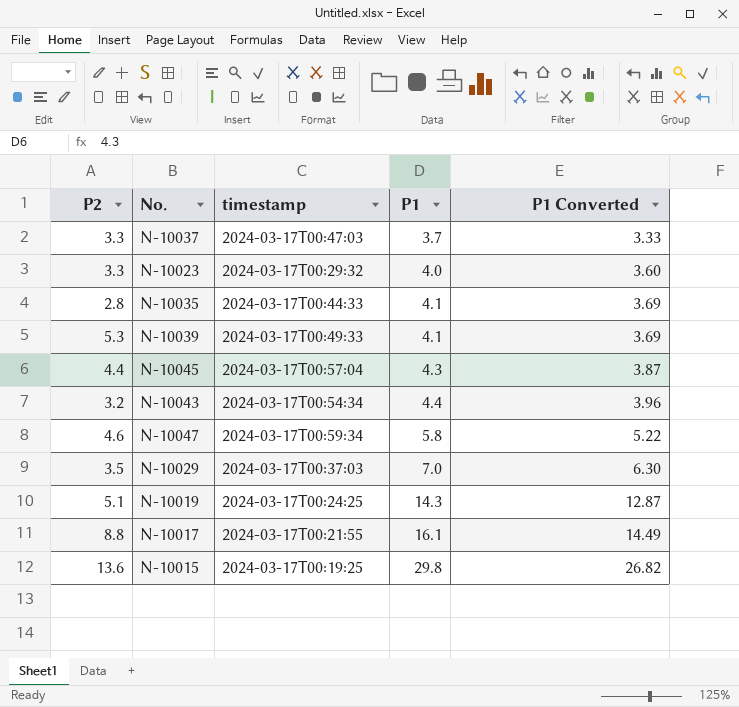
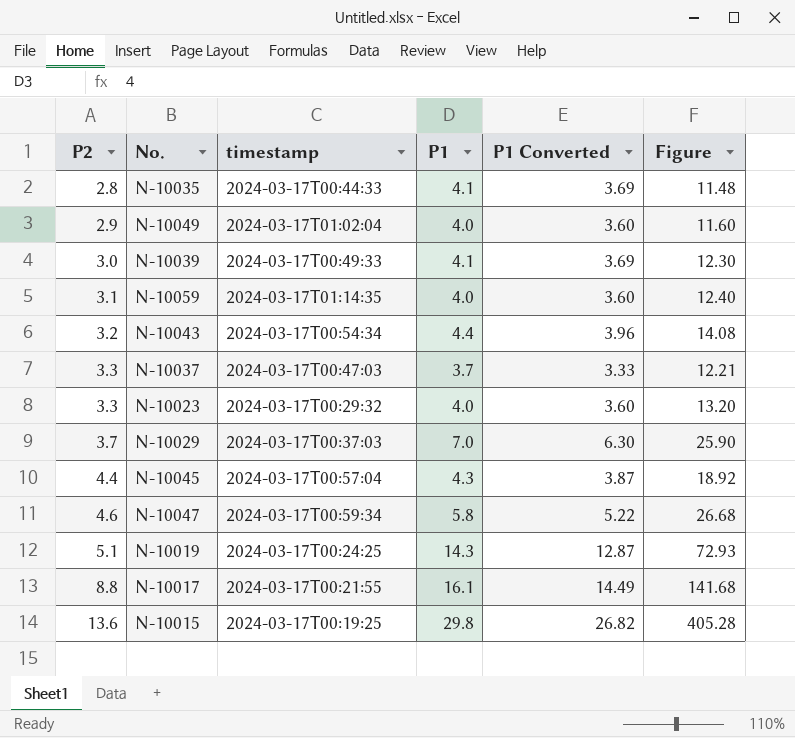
row order: P1 ascending -> P2 ascending
column Figure | formula: none -> [P2] * [P1]
row N-10049: none -> 2.9 | 2024-03-17T01:02:04 | 4.0 | 3.60 | 11.60
N-10039 | P2: 5.3 -> 3.0
row N-10059: none -> 3.1 | 2024-03-17T01:14:35 | 4.0 | 3.60 | 12.40
N-10029 | P2: 3.5 -> 3.7

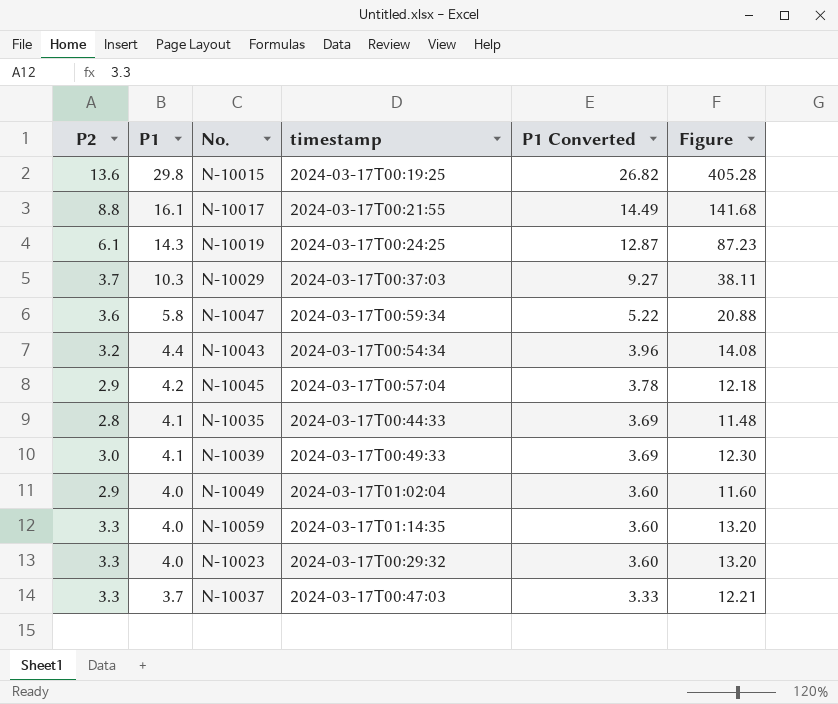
row order: P2 ascending -> P1 descending
column P1 | position: 4 -> 2
N-10019 | P2: 5.1 -> 6.1
N-10019 | Figure: 72.93 -> 87.23
N-10029 | P1: 7.0 -> 10.3
N-10029 | P1 Converted: 6.30 -> 9.27
N-10029 | Figure: 25.90 -> 38.11
N-10047 | P2: 4.6 -> 3.6
N-10047 | Figure: 26.68 -> 20.88
N-10045 | P2: 4.4 -> 2.9
N-10045 | P1: 4.3 -> 4.2
N-10045 | P1 Converted: 3.87 -> 3.78
N-10045 | Figure: 18.92 -> 12.18
N-10059 | P2: 3.1 -> 3.3
N-10059 | Figure: 12.40 -> 13.20

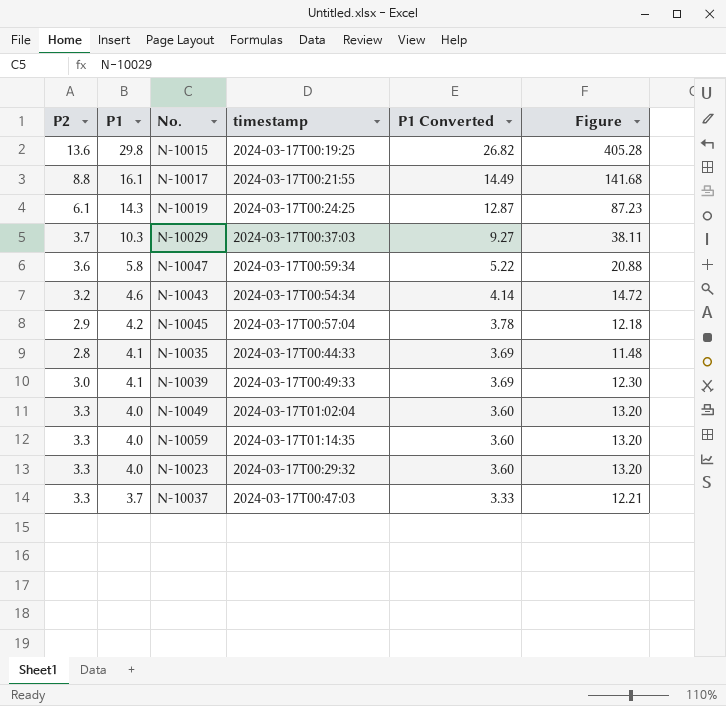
N-10043 | P1: 4.4 -> 4.6
N-10043 | P1 Converted: 3.96 -> 4.14
N-10043 | Figure: 14.08 -> 14.72
N-10049 | P2: 2.9 -> 3.3
N-10049 | Figure: 11.60 -> 13.20

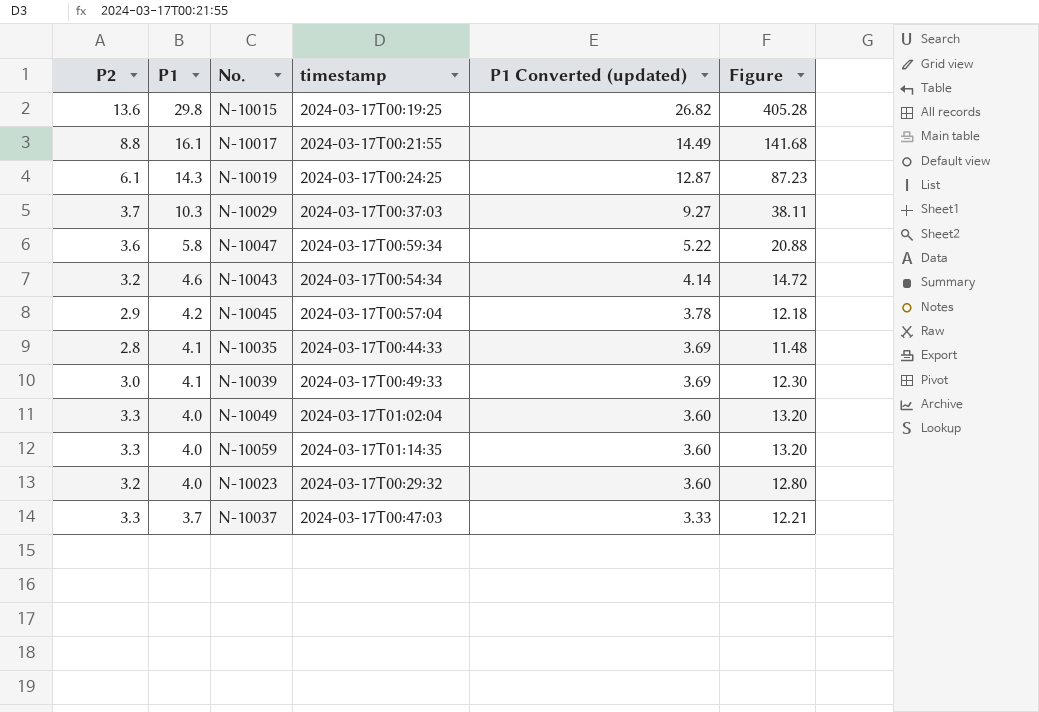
column name: P1 Converted -> P1 Converted (updated)
N-10023 | P2: 3.3 -> 3.2
N-10023 | Figure: 13.20 -> 12.80

